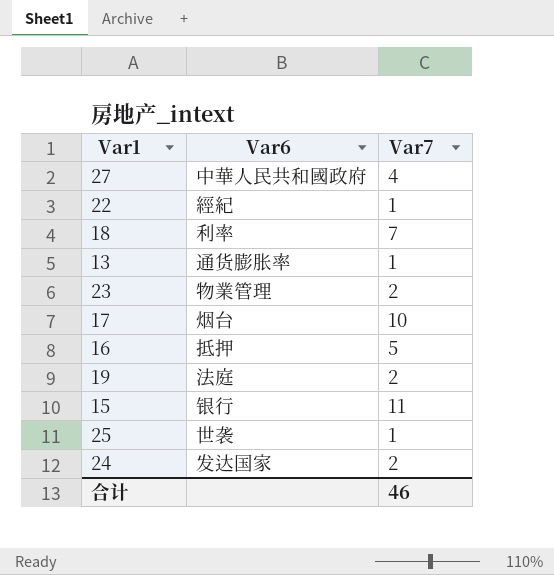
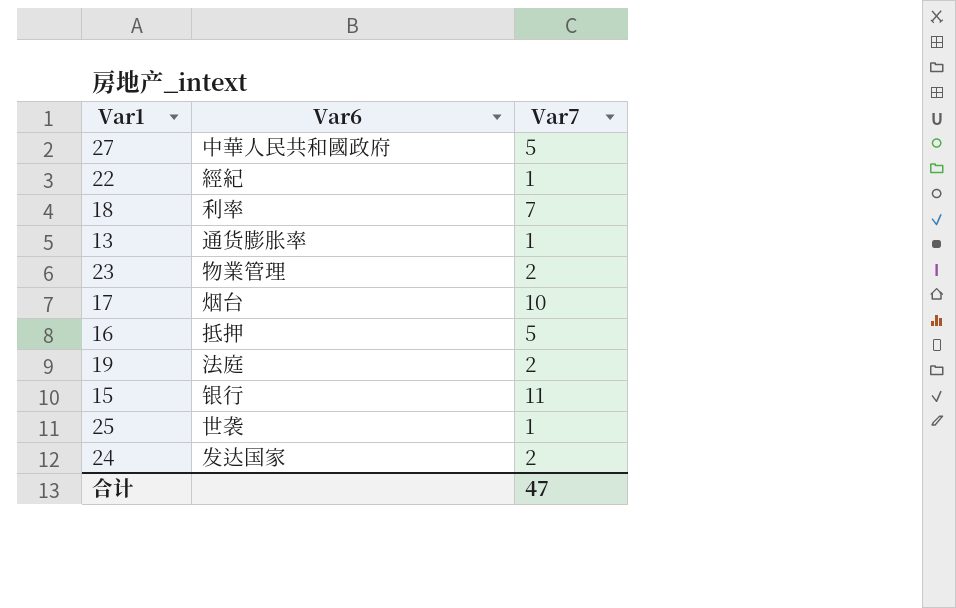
27 | Var7: 4 -> 5
合计 | Var7: 46 -> 47

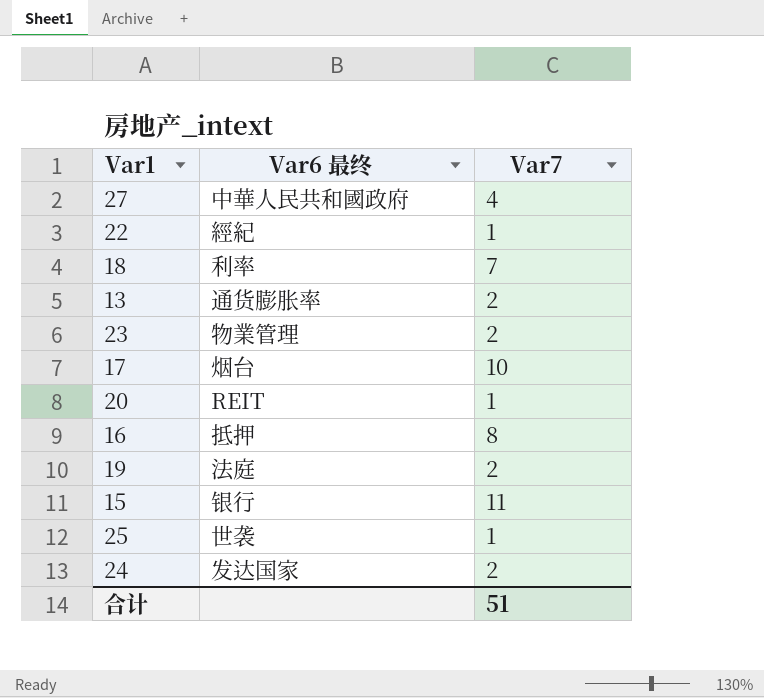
column name: Var6 -> Var6 最终
27 | Var7: 5 -> 4
13 | Var7: 1 -> 2
row 20: none -> REIT | 1
16 | Var7: 5 -> 8
合计 | Var7: 47 -> 51

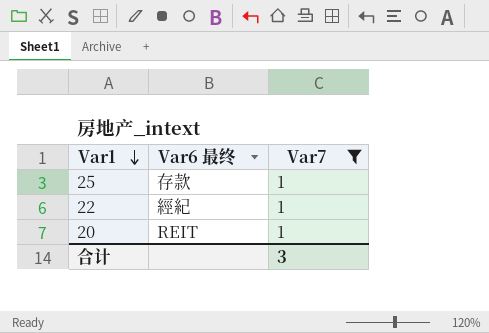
filter: none -> Var7 = 1
row order: none -> Var1 descending
25 | Var6 最终: 世袭 -> 存款
合计 | Var7: 51 -> 3

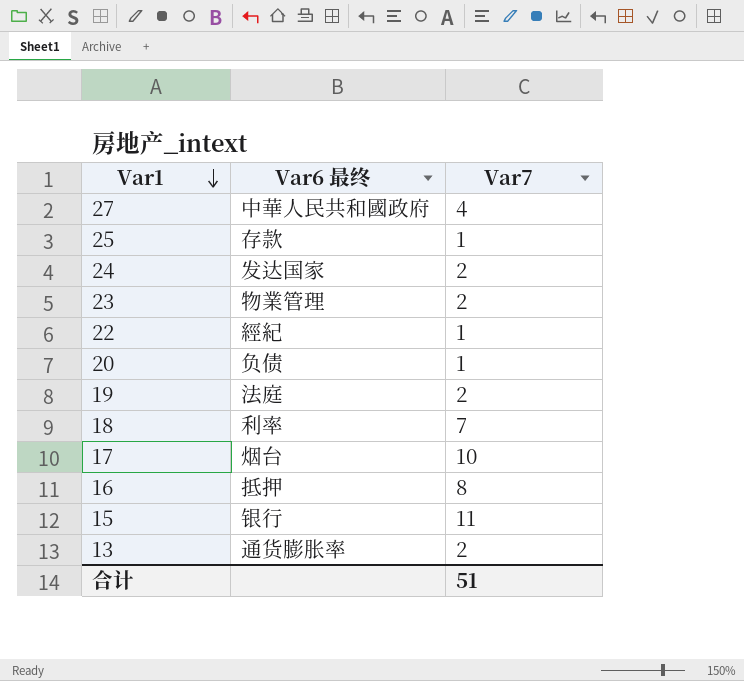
filter: Var7 = 1 -> none
20 | Var6 最终: REIT -> 负债
合计 | Var7: 3 -> 51

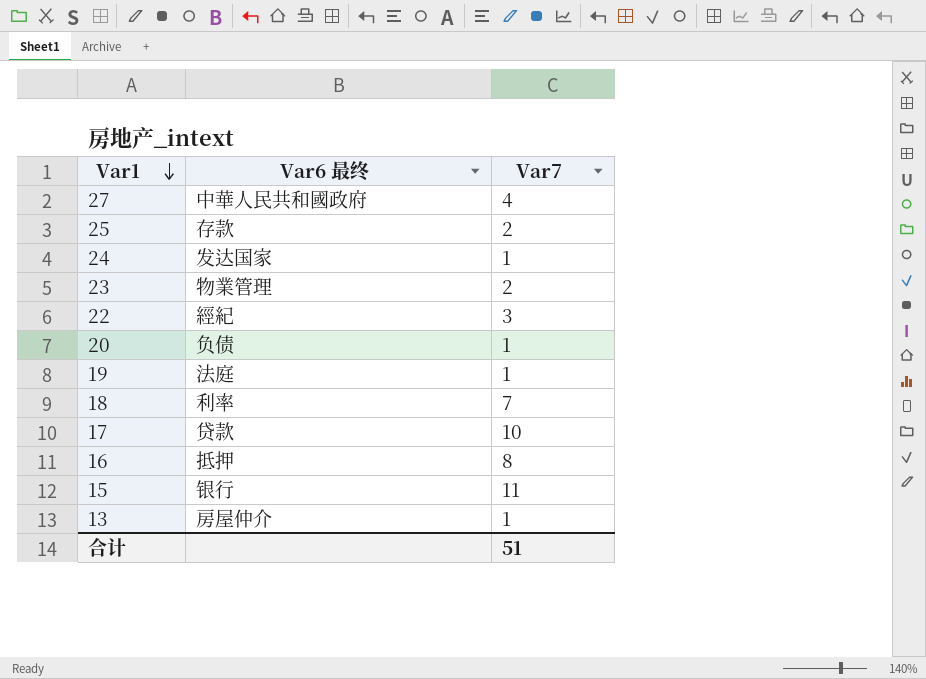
25 | Var7: 1 -> 2
24 | Var7: 2 -> 1
22 | Var7: 1 -> 3
19 | Var7: 2 -> 1
17 | Var6 最终: 烟台 -> 贷款
13 | Var6 最终: 通货膨胀率 -> 房屋仲介
13 | Var7: 2 -> 1

